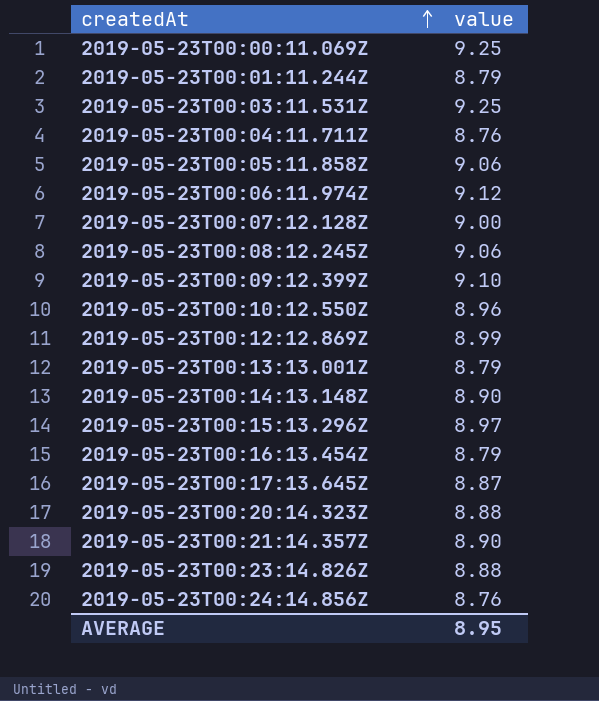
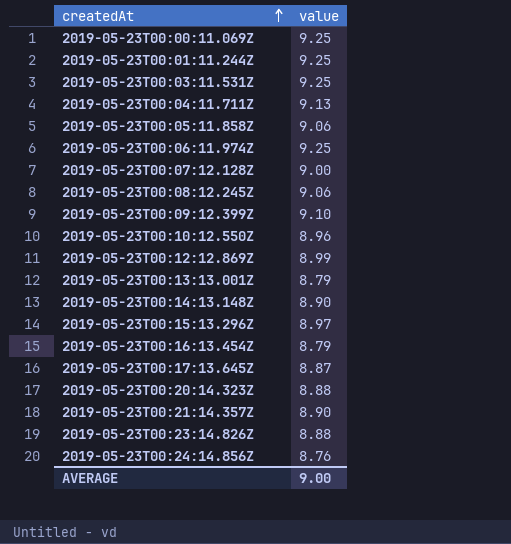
2019-05-23T00:01:11.244Z | value: 8.79 -> 9.25
2019-05-23T00:04:11.711Z | value: 8.76 -> 9.13
2019-05-23T00:06:11.974Z | value: 9.12 -> 9.25
AVERAGE | value: 8.95 -> 9.00

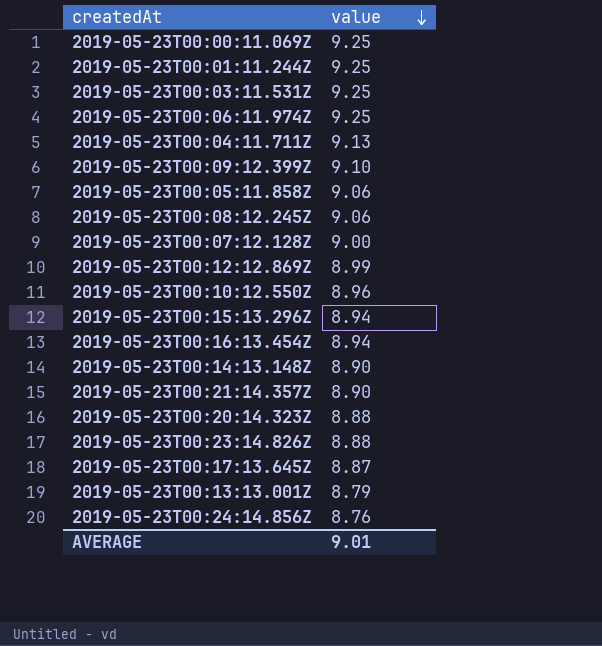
row order: createdAt ascending -> value descending
2019-05-23T00:15:13.296Z | value: 8.97 -> 8.94
2019-05-23T00:16:13.454Z | value: 8.79 -> 8.94
AVERAGE | value: 9.00 -> 9.01

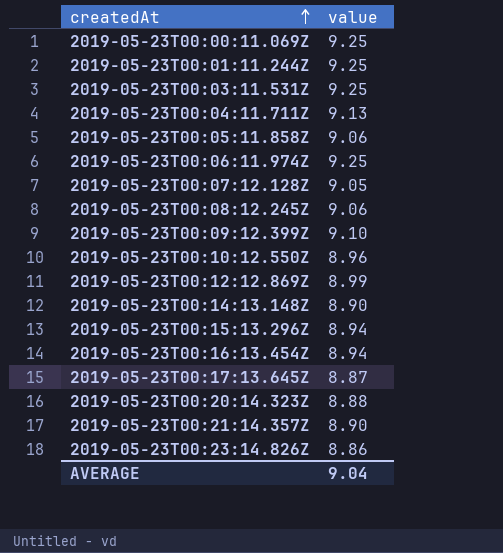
row order: value descending -> createdAt ascending
row 2019-05-23T00:13:13.001Z: 8.79 -> none
row 2019-05-23T00:24:14.856Z: 8.76 -> none
2019-05-23T00:07:12.128Z | value: 9.00 -> 9.05
2019-05-23T00:23:14.826Z | value: 8.88 -> 8.86
AVERAGE | value: 9.01 -> 9.04

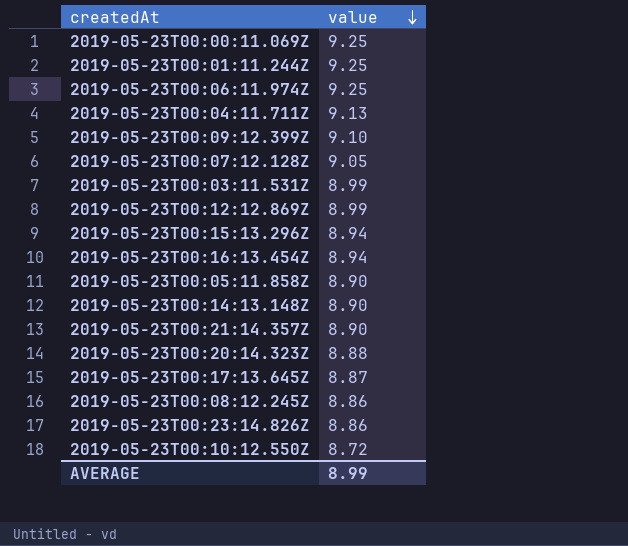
row order: createdAt ascending -> value descending
2019-05-23T00:03:11.531Z | value: 9.25 -> 8.99
2019-05-23T00:05:11.858Z | value: 9.06 -> 8.90
2019-05-23T00:08:12.245Z | value: 9.06 -> 8.86
2019-05-23T00:10:12.550Z | value: 8.96 -> 8.72
AVERAGE | value: 9.04 -> 8.99

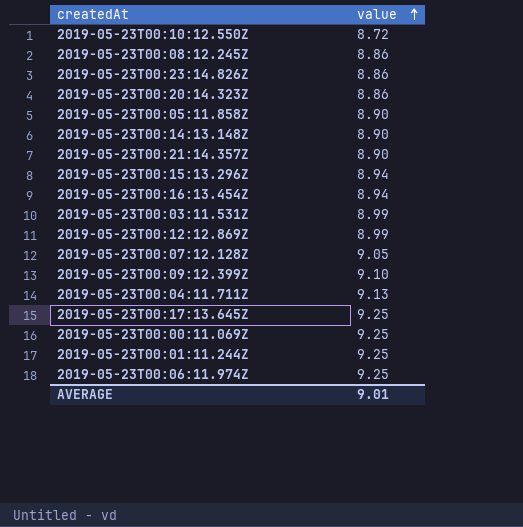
row order: value descending -> value ascending
2019-05-23T00:20:14.323Z | value: 8.88 -> 8.86
2019-05-23T00:17:13.645Z | value: 8.87 -> 9.25
AVERAGE | value: 8.99 -> 9.01

